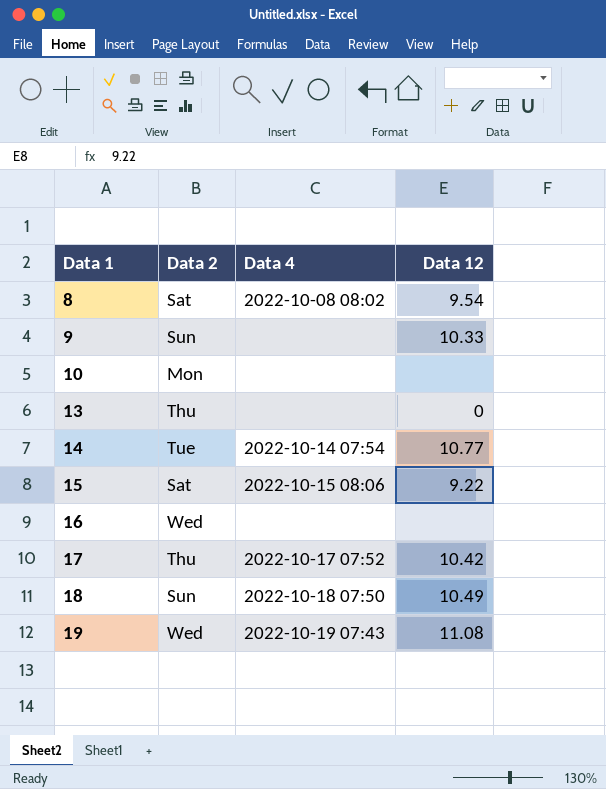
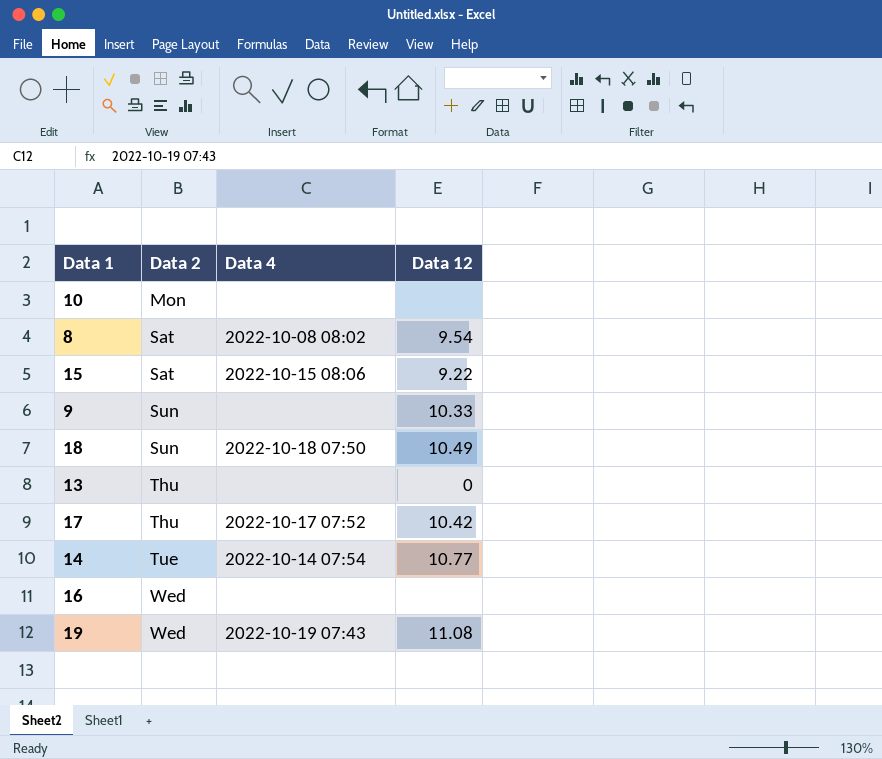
row order: Data 1 ascending -> Data 2 ascending

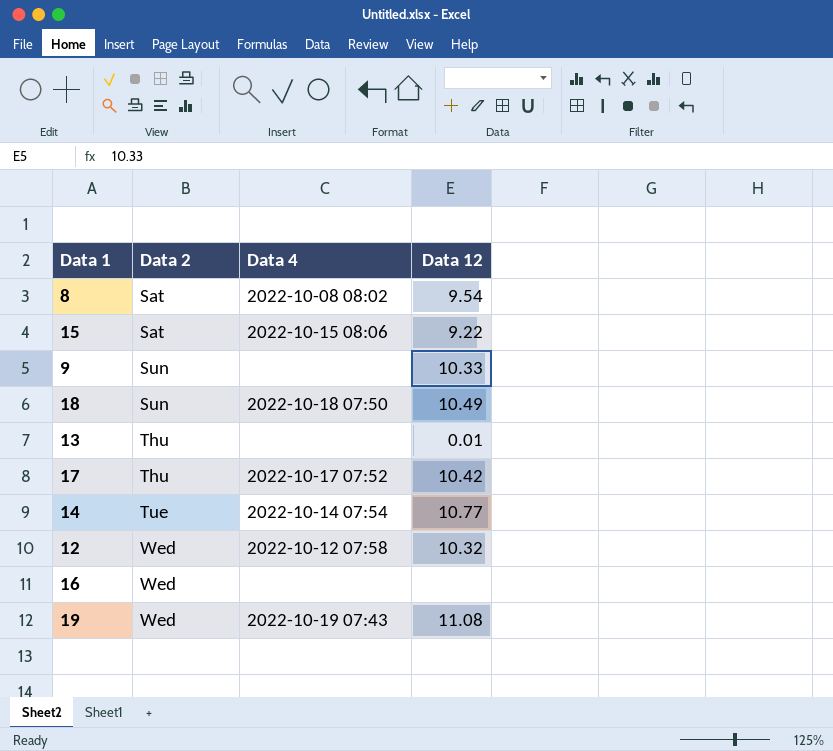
row 10: Mon | none | none -> none
13 | Data 12: 0 -> 0.01
row 12: none -> Wed | 2022-10-12 07:58 | 10.32

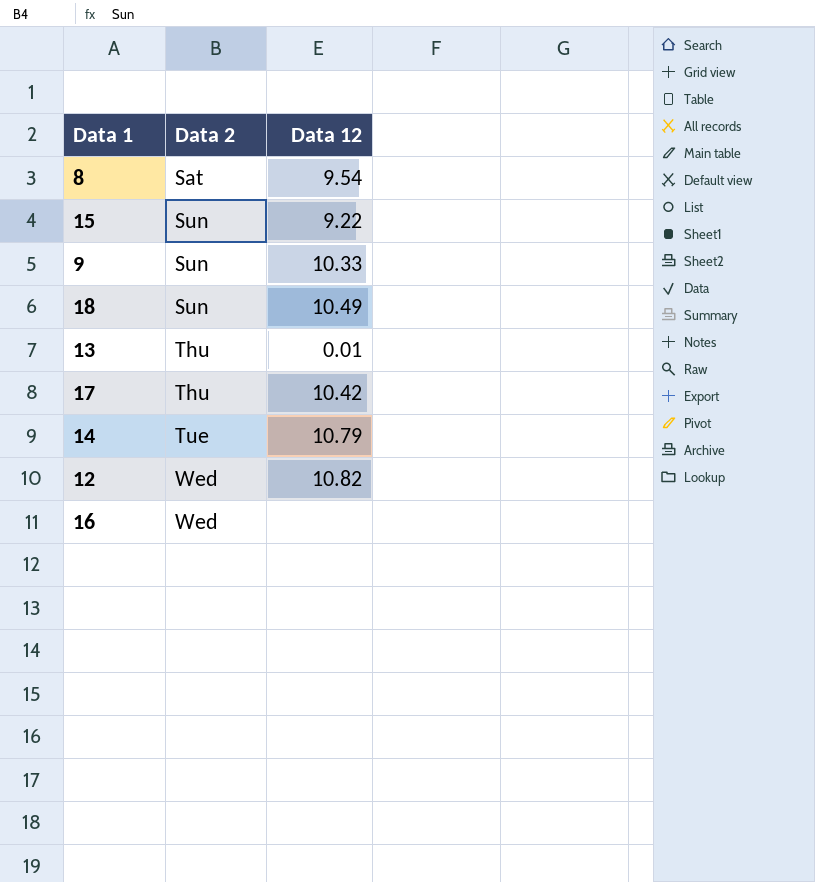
column Data 4 | position: 3 -> none
row 19: Wed | 2022-10-19 07:43 | 11.08 -> none
15 | Data 2: Sat -> Sun
14 | Data 12: 10.77 -> 10.79
12 | Data 12: 10.32 -> 10.82

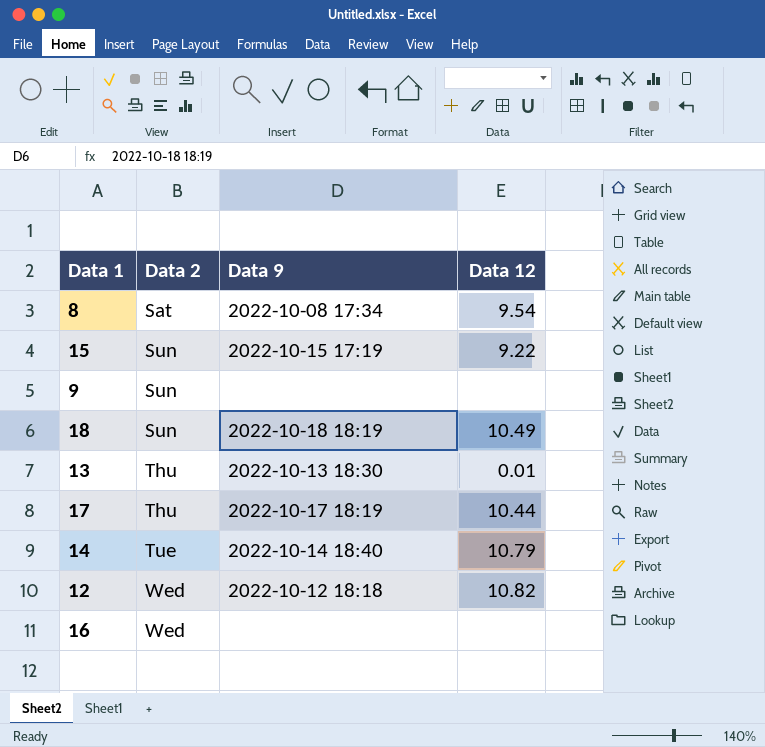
column Data 9 | position: none -> 3
9 | Data 12: 10.33 -> none
17 | Data 12: 10.42 -> 10.44

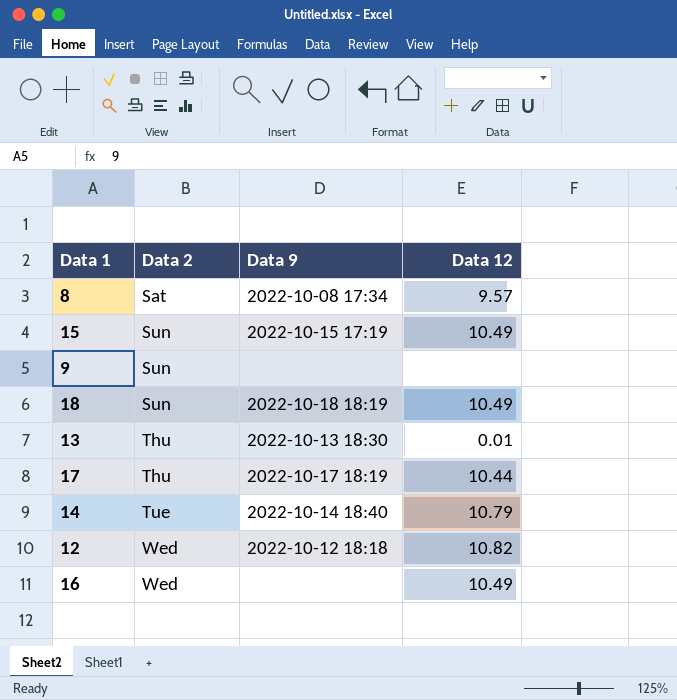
8 | Data 12: 9.54 -> 9.57
15 | Data 12: 9.22 -> 10.49
16 | Data 12: none -> 10.49

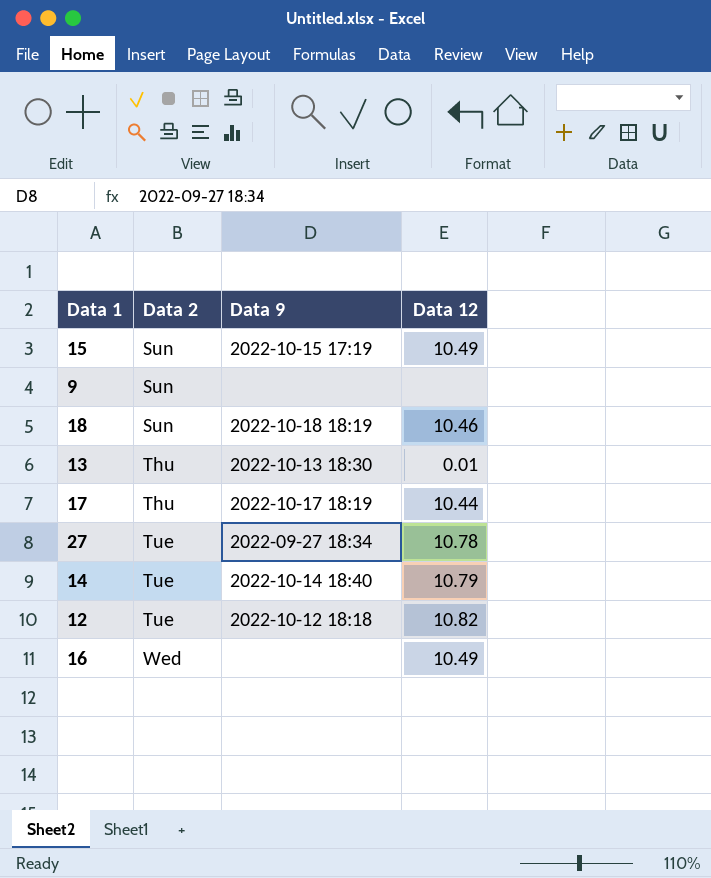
row 8: Sat | 2022-10-08 17:34 | 9.57 -> none
18 | Data 12: 10.49 -> 10.46
row 27: none -> Tue | 2022-09-27 18:34 | 10.78
12 | Data 2: Wed -> Tue

